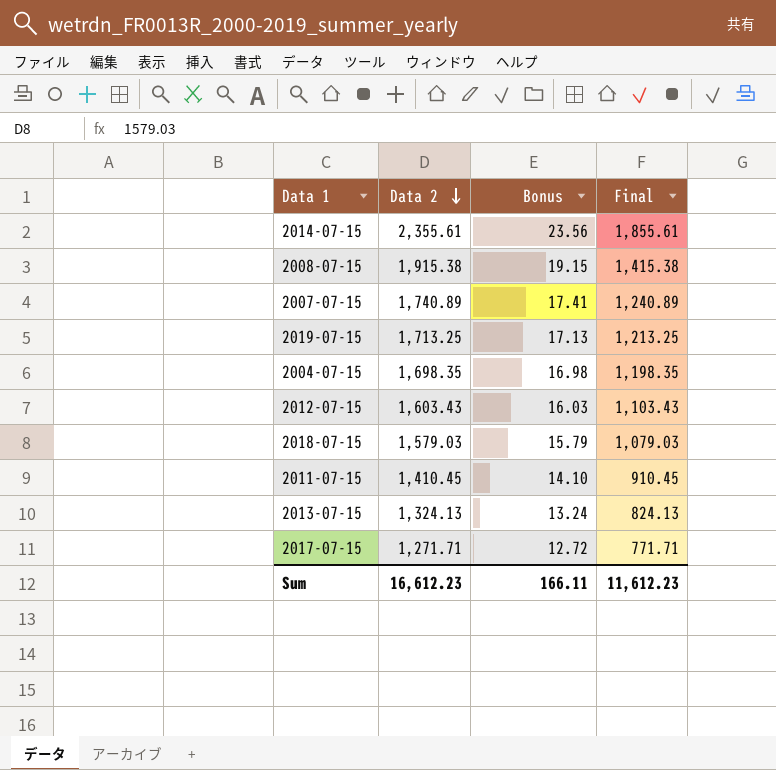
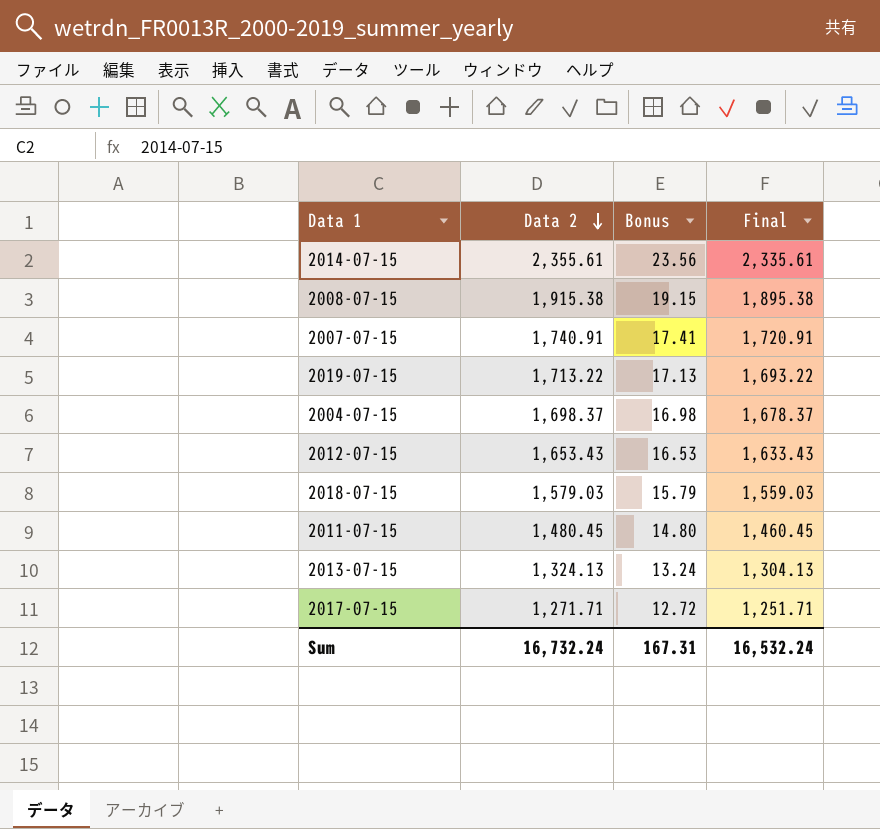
column Final | formula: [Data 2] - 500 -> [Data 2] - 20
2007-07-15 | Data 2: 1,740.89 -> 1,740.91
2019-07-15 | Data 2: 1,713.25 -> 1,713.22
2004-07-15 | Data 2: 1,698.35 -> 1,698.37
2012-07-15 | Data 2: 1,603.43 -> 1,653.43
2012-07-15 | Bonus: 16.03 -> 16.53
2011-07-15 | Data 2: 1,410.45 -> 1,480.45
2011-07-15 | Bonus: 14.10 -> 14.80
Sum | Data 2: 16,612.23 -> 16,732.24
Sum | Bonus: 166.11 -> 167.31
Sum | Final: 11,612.23 -> 16,532.24

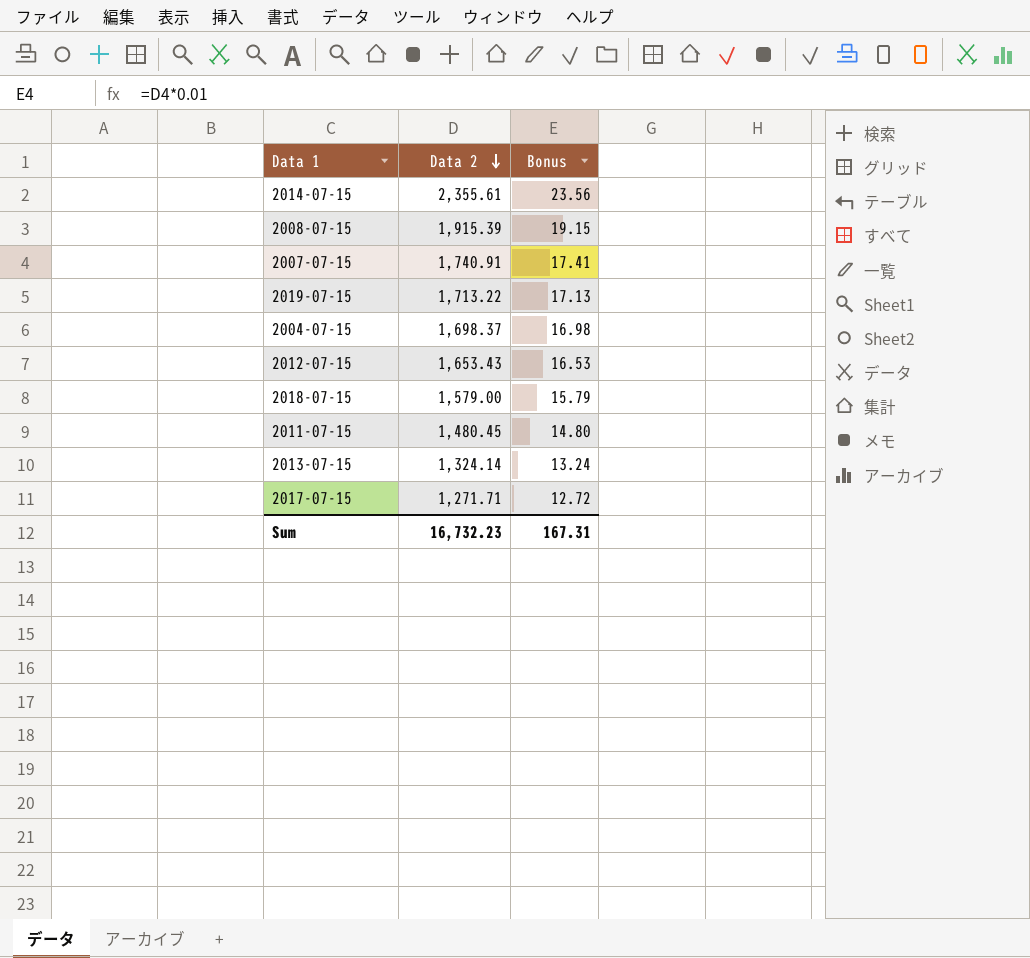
column Final | formula: [Data 2] - 20 -> none
2008-07-15 | Data 2: 1,915.38 -> 1,915.39
2018-07-15 | Data 2: 1,579.03 -> 1,579.00
2013-07-15 | Data 2: 1,324.13 -> 1,324.14
Sum | Data 2: 16,732.24 -> 16,732.23

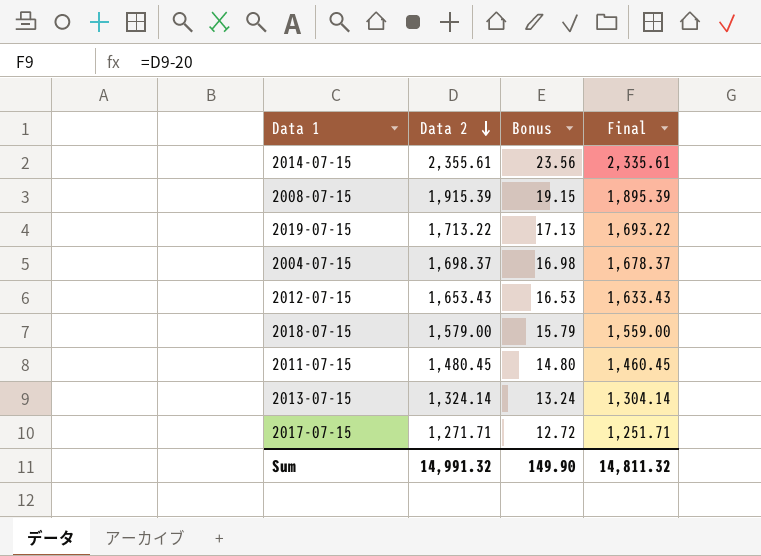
column Final | formula: none -> [Data 2] - 20
row 2007-07-15: 1,740.91 | 17.41 -> none
Sum | Data 2: 16,732.23 -> 14,991.32
Sum | Bonus: 167.31 -> 149.90

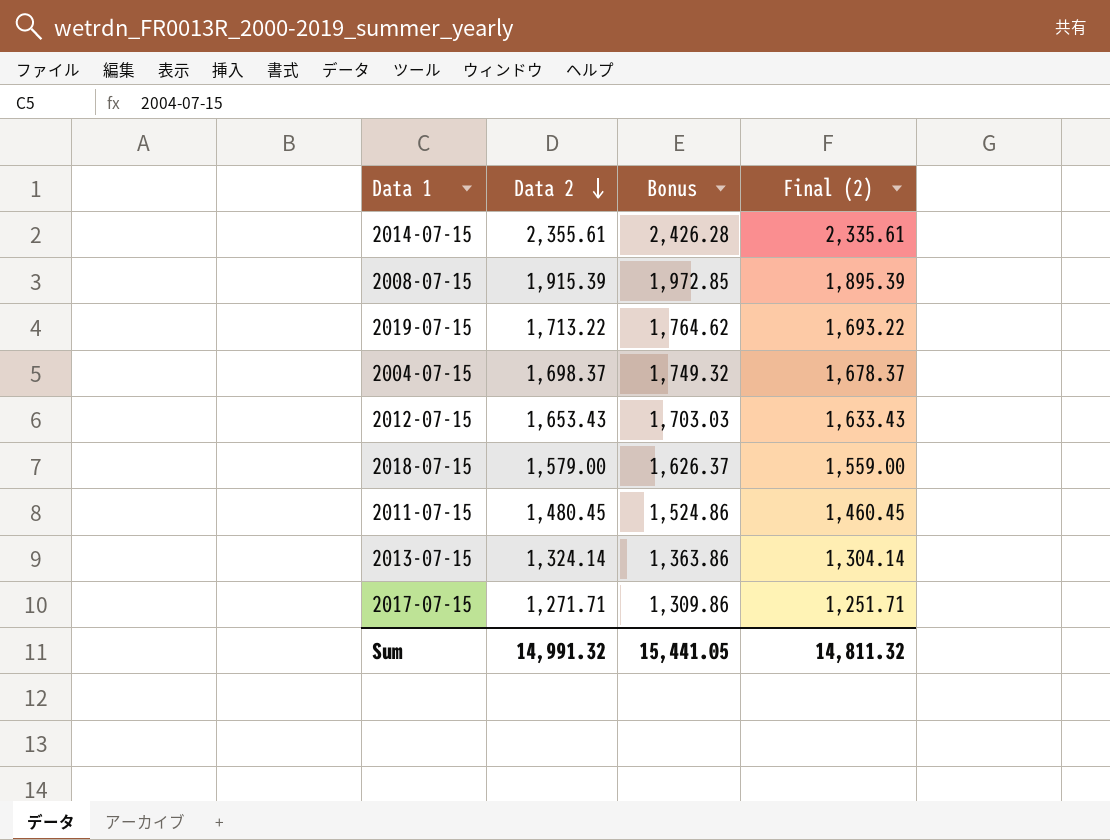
column Bonus | formula: [Data 2] * 0.01 -> [Data 2] * 1.03
column name: Final -> Final (2)
Sum | Bonus: 149.90 -> 15,441.05

